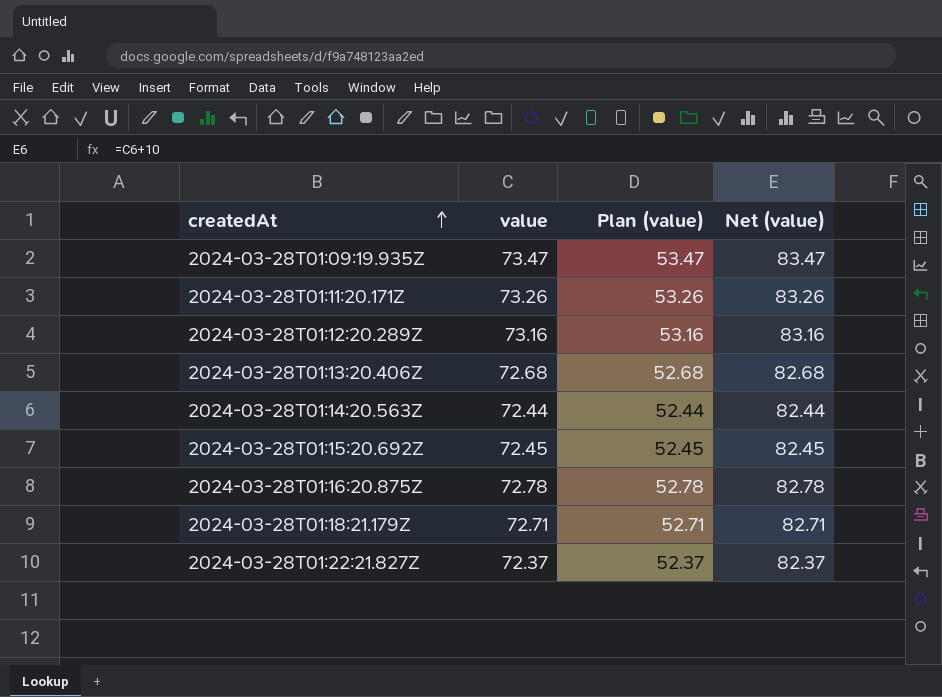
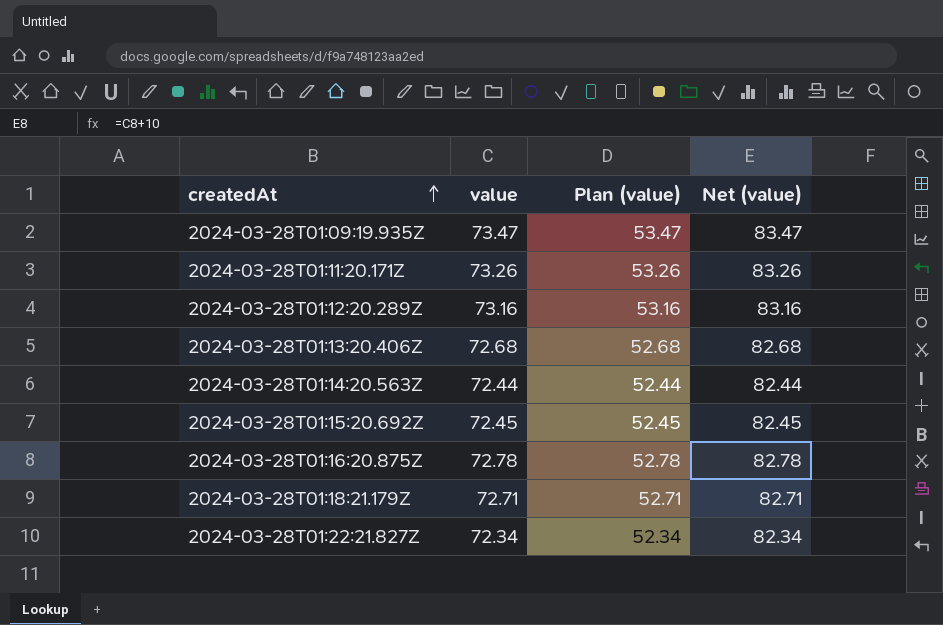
2024-03-28T01:22:21.827Z | value: 72.37 -> 72.34
2024-03-28T01:22:21.827Z | Plan (value): 52.37 -> 52.34
2024-03-28T01:22:21.827Z | Net (value): 82.37 -> 82.34

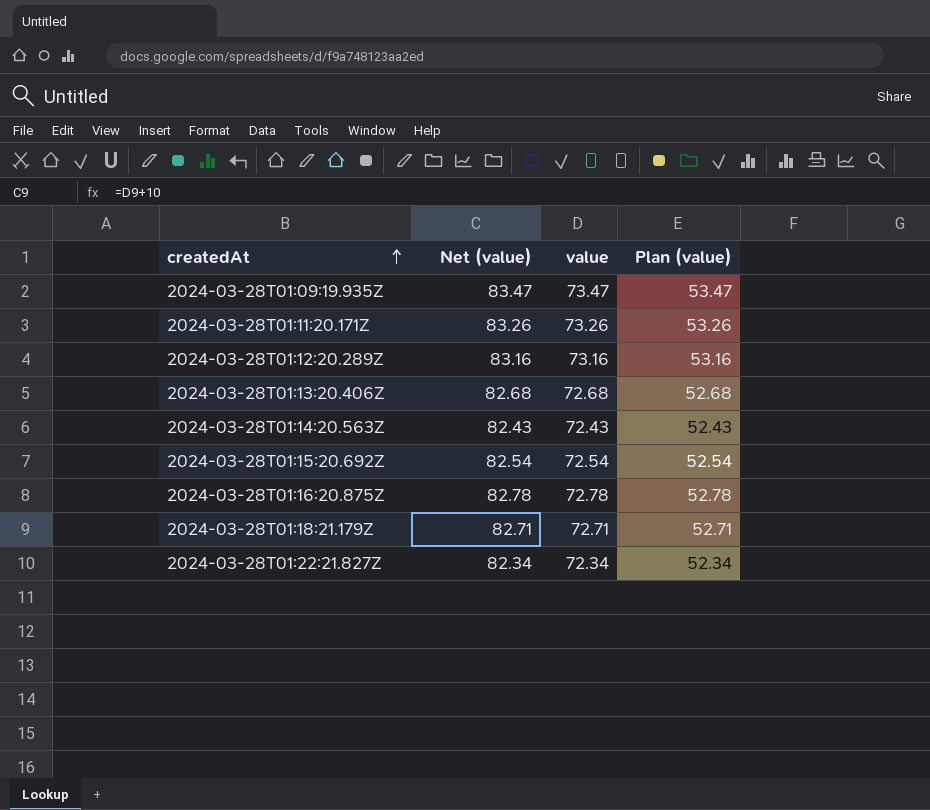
column Net (value) | position: 4 -> 2
2024-03-28T01:14:20.563Z | Net (value): 82.44 -> 82.43
2024-03-28T01:14:20.563Z | value: 72.44 -> 72.43
2024-03-28T01:14:20.563Z | Plan (value): 52.44 -> 52.43
2024-03-28T01:15:20.692Z | Net (value): 82.45 -> 82.54
2024-03-28T01:15:20.692Z | value: 72.45 -> 72.54
2024-03-28T01:15:20.692Z | Plan (value): 52.45 -> 52.54

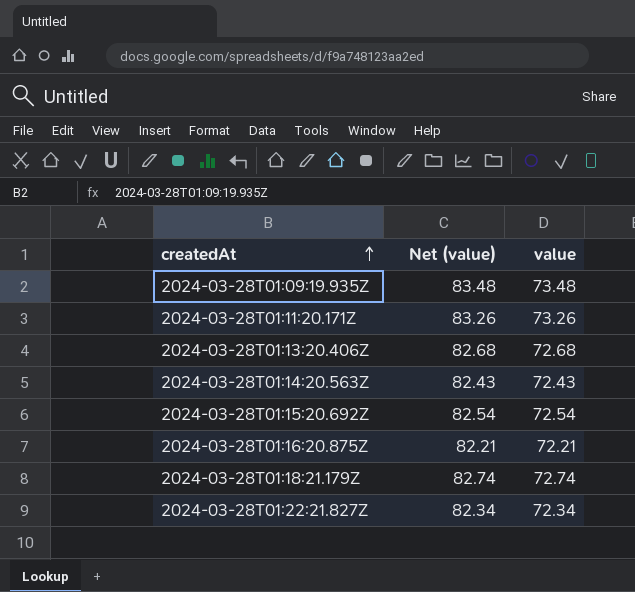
column Plan (value) | formula: [value] - 20 -> none
row 2024-03-28T01:12:20.289Z: 83.16 | 73.16 | 53.16 -> none
2024-03-28T01:09:19.935Z | Net (value): 83.47 -> 83.48
2024-03-28T01:09:19.935Z | value: 73.47 -> 73.48
2024-03-28T01:16:20.875Z | Net (value): 82.78 -> 82.21
2024-03-28T01:16:20.875Z | value: 72.78 -> 72.21
2024-03-28T01:18:21.179Z | Net (value): 82.71 -> 82.74
2024-03-28T01:18:21.179Z | value: 72.71 -> 72.74

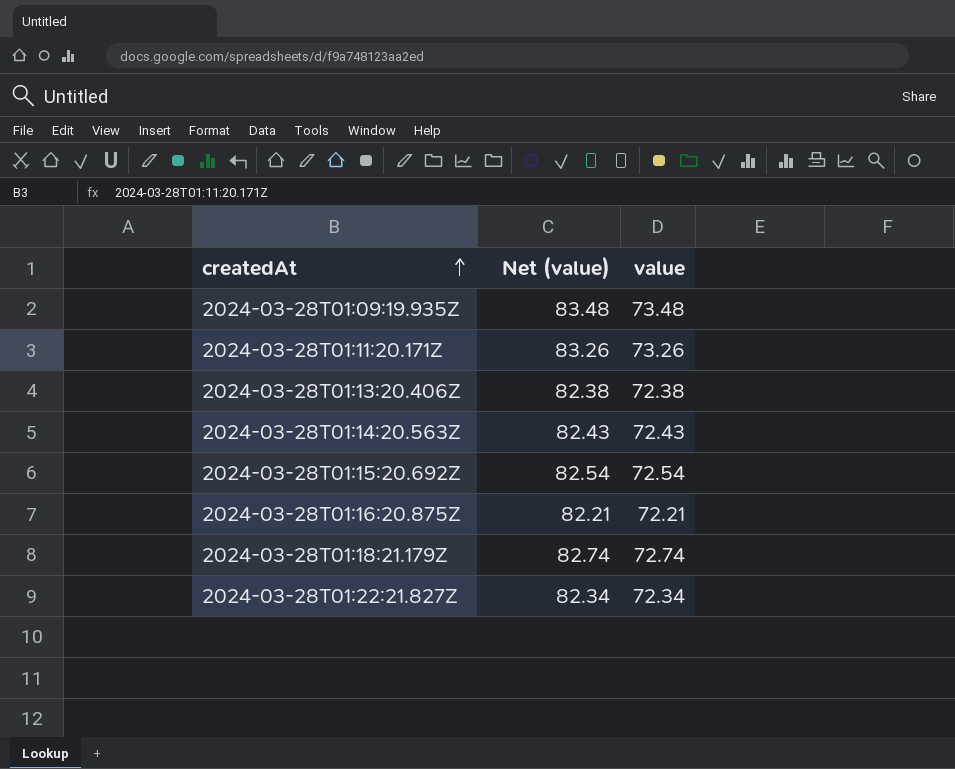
2024-03-28T01:13:20.406Z | Net (value): 82.68 -> 82.38
2024-03-28T01:13:20.406Z | value: 72.68 -> 72.38

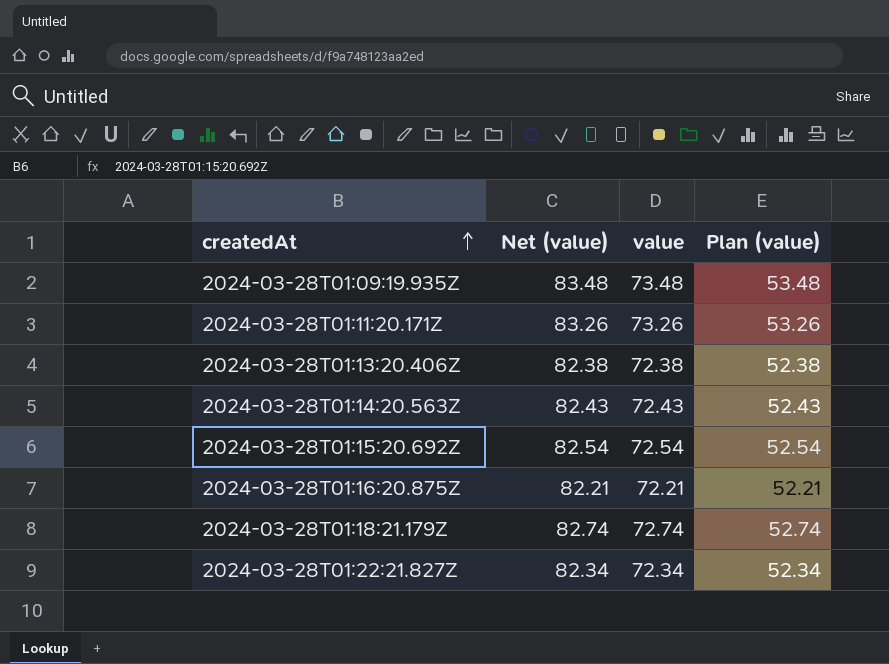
column Plan (value) | formula: none -> [value] - 20

